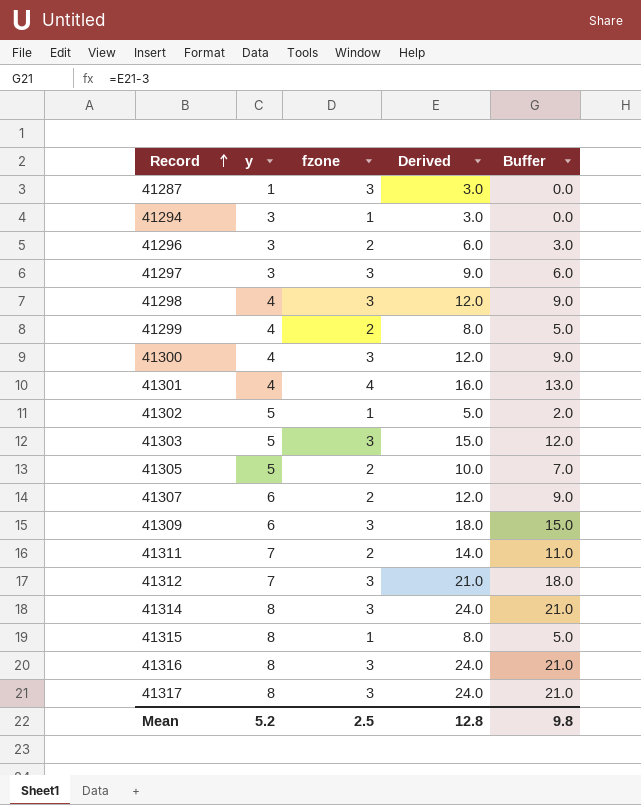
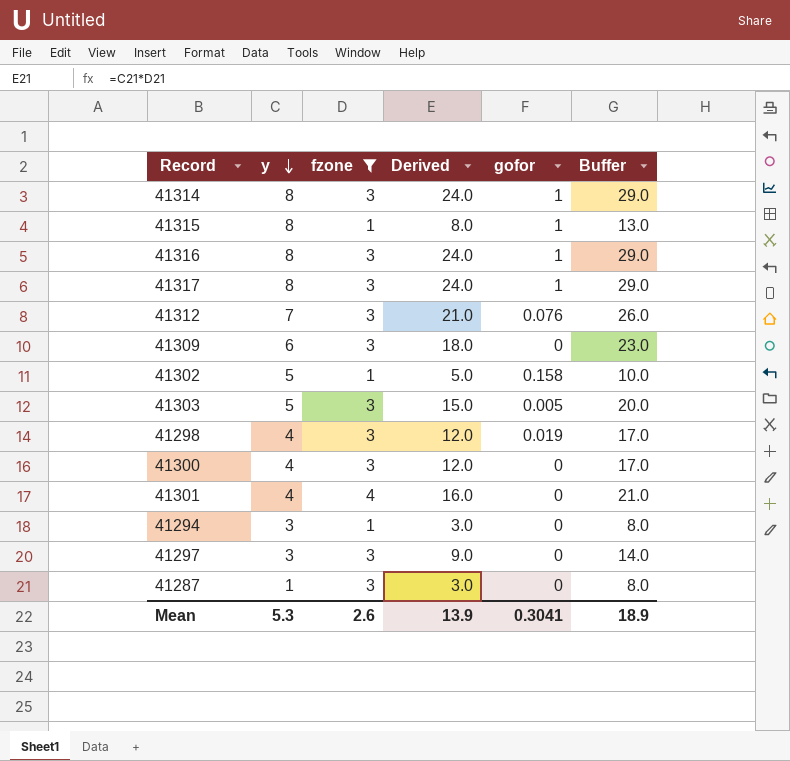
filter: none -> fzone != 2
row order: Record ascending -> y descending
column gofor | position: none -> 5
column Buffer | formula: [Derived] - 3 -> [Derived] + 5
Mean | y: 5.2 -> 5.3
Mean | fzone: 2.5 -> 2.6
Mean | Derived: 12.8 -> 13.9
Mean | Buffer: 9.8 -> 18.9

